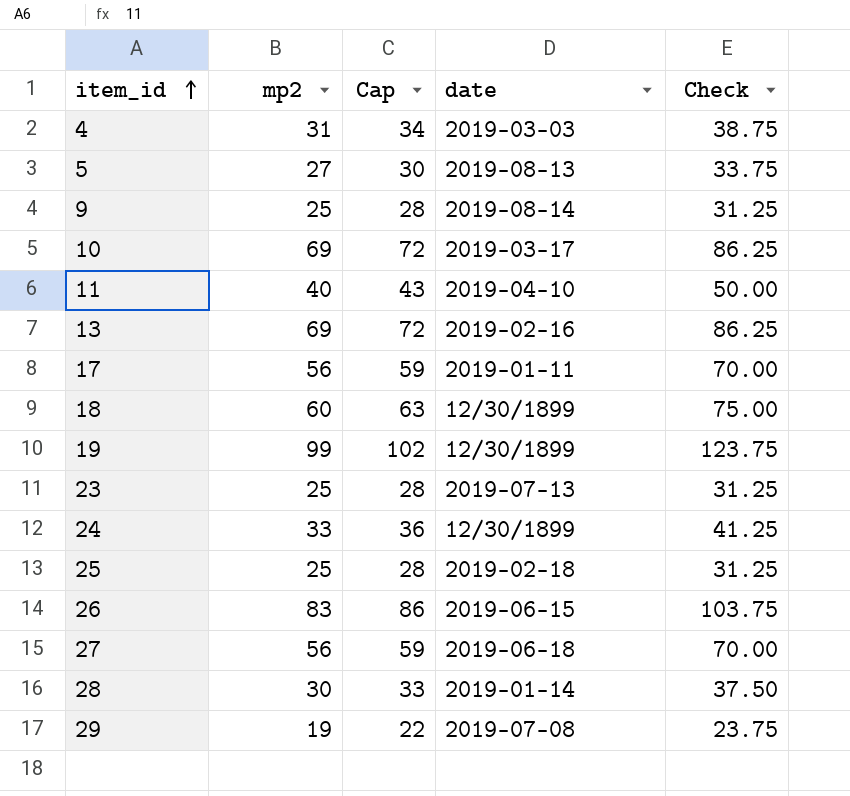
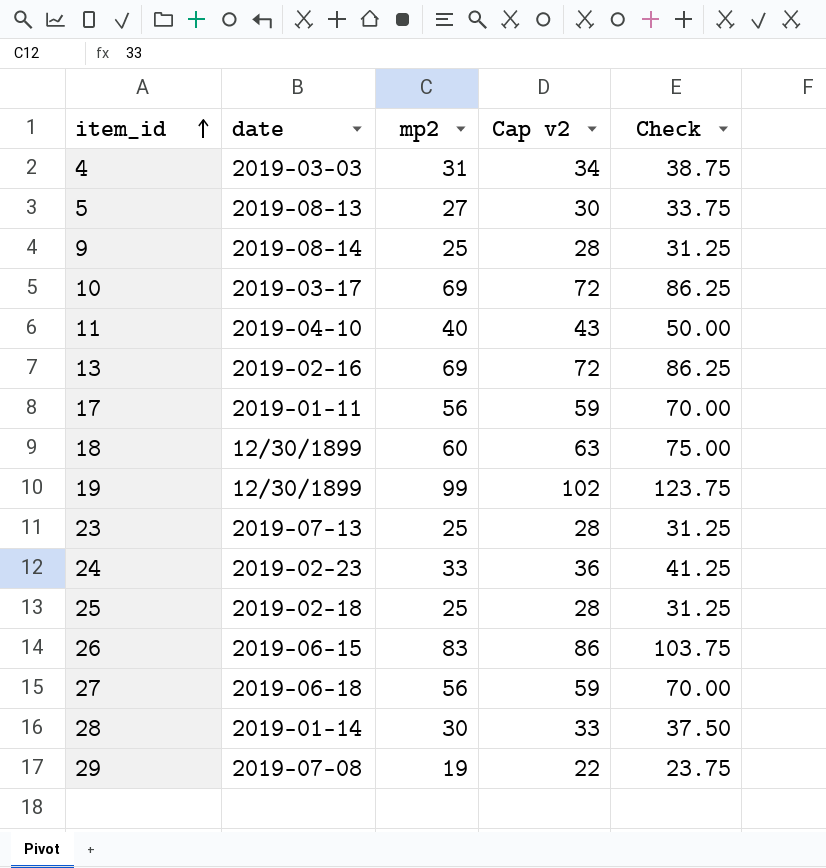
column date | position: 4 -> 2
column name: Cap -> Cap v2
24 | date: 12/30/1899 -> 2019-02-23

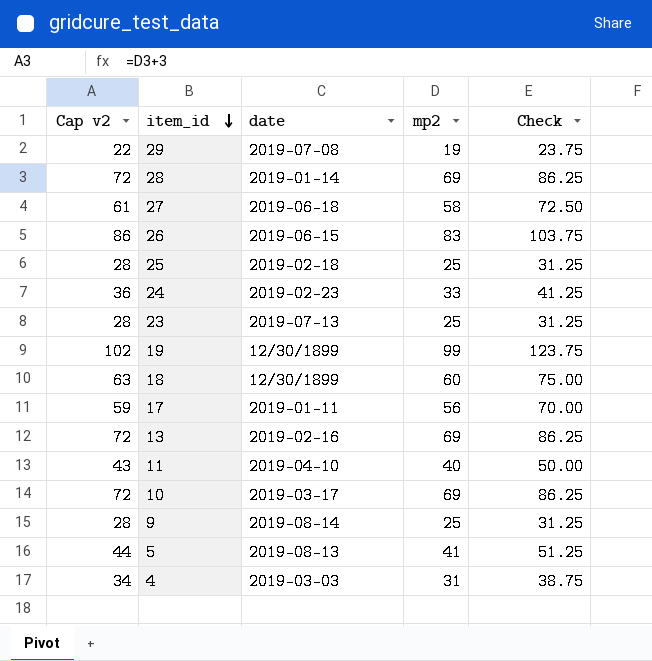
row order: item_id ascending -> item_id descending
column Cap v2 | position: 4 -> 1
28 | Cap v2: 33 -> 72
28 | mp2: 30 -> 69
28 | Check: 37.50 -> 86.25
27 | Cap v2: 59 -> 61
27 | mp2: 56 -> 58
27 | Check: 70.00 -> 72.50
5 | Cap v2: 30 -> 44
5 | mp2: 27 -> 41
5 | Check: 33.75 -> 51.25

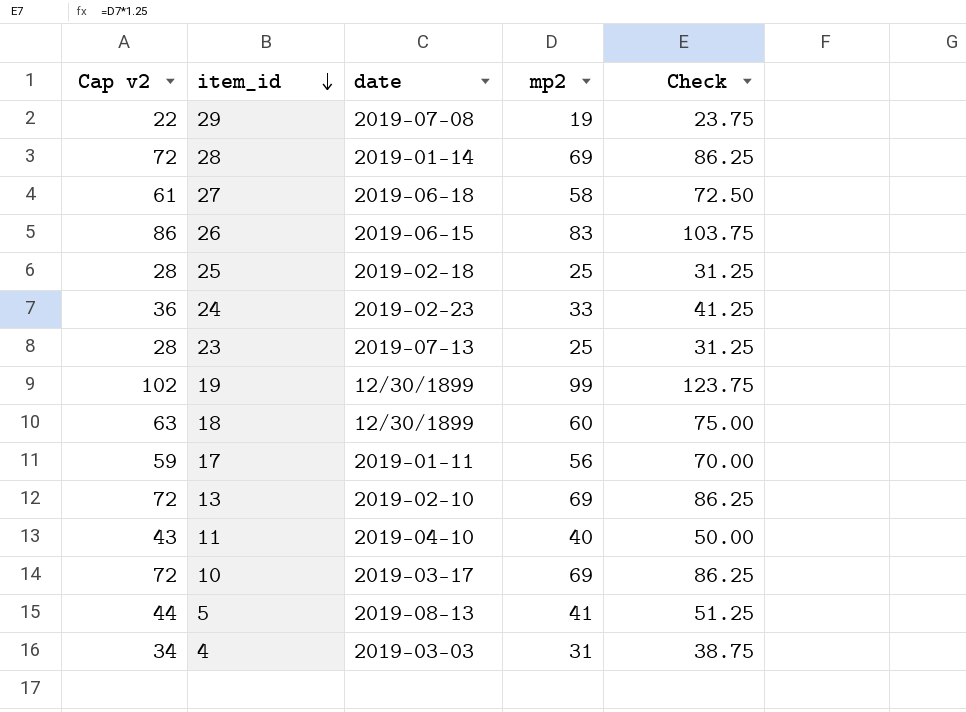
row 9: 28 | 2019-08-14 | 25 | 31.25 -> none
13 | date: 2019-02-16 -> 2019-02-10

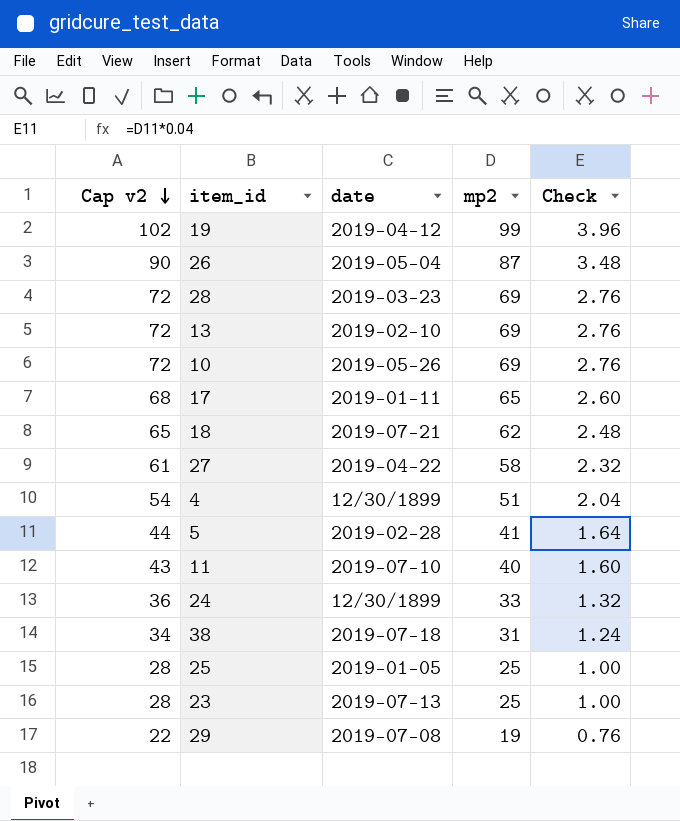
row order: item_id descending -> Cap v2 descending
column Check | formula: [mp2] * 1.25 -> [mp2] * 0.04
19 | date: 12/30/1899 -> 2019-04-12
26 | Cap v2: 86 -> 90
26 | date: 2019-06-15 -> 2019-05-04
26 | mp2: 83 -> 87
28 | date: 2019-01-14 -> 2019-03-23
10 | date: 2019-03-17 -> 2019-05-26
17 | Cap v2: 59 -> 68
17 | mp2: 56 -> 65
18 | Cap v2: 63 -> 65
18 | date: 12/30/1899 -> 2019-07-21
18 | mp2: 60 -> 62
27 | date: 2019-06-18 -> 2019-04-22
4 | Cap v2: 34 -> 54
4 | date: 2019-03-03 -> 12/30/1899
4 | mp2: 31 -> 51
5 | date: 2019-08-13 -> 2019-02-28
11 | date: 2019-04-10 -> 2019-07-10
24 | date: 2019-02-23 -> 12/30/1899
row 38: none -> 34 | 2019-07-18 | 31 | 1.24
25 | date: 2019-02-18 -> 2019-01-05

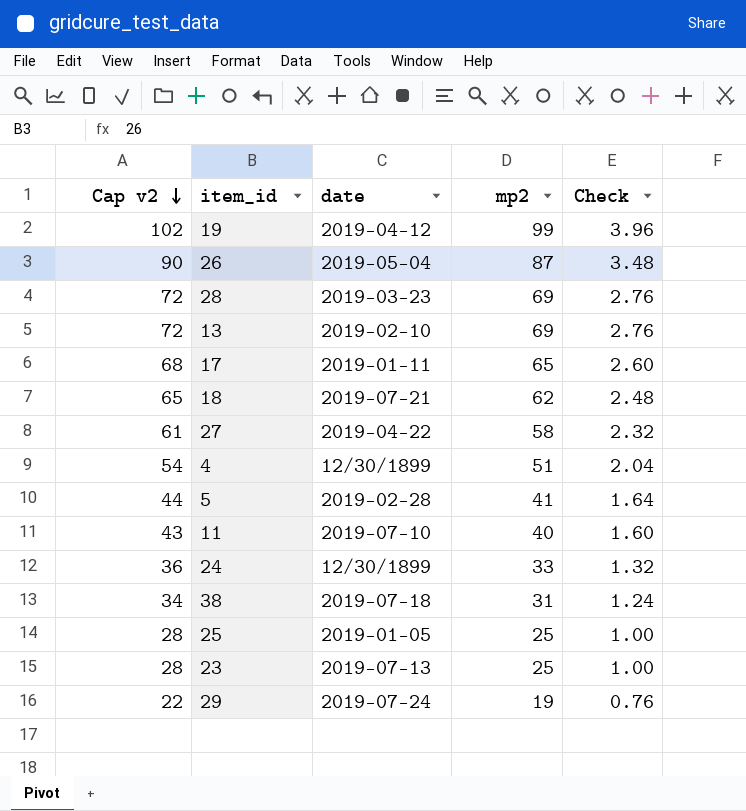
row 10: 72 | 2019-05-26 | 69 | 2.76 -> none
29 | date: 2019-07-08 -> 2019-07-24

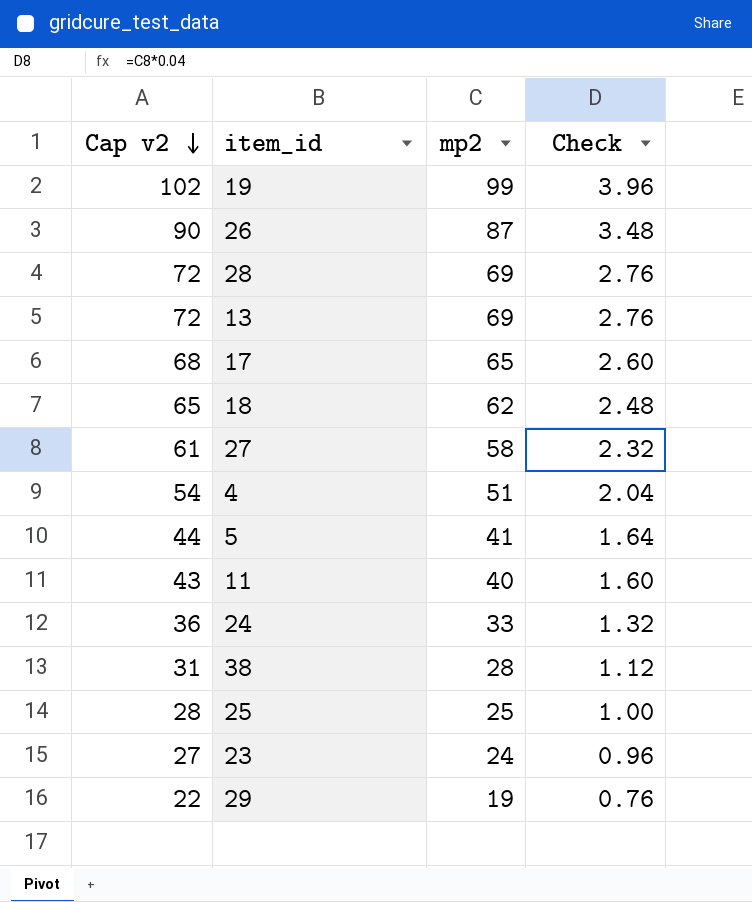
column date | position: 3 -> none
38 | Cap v2: 34 -> 31
38 | mp2: 31 -> 28
38 | Check: 1.24 -> 1.12
23 | Cap v2: 28 -> 27
23 | mp2: 25 -> 24
23 | Check: 1.00 -> 0.96

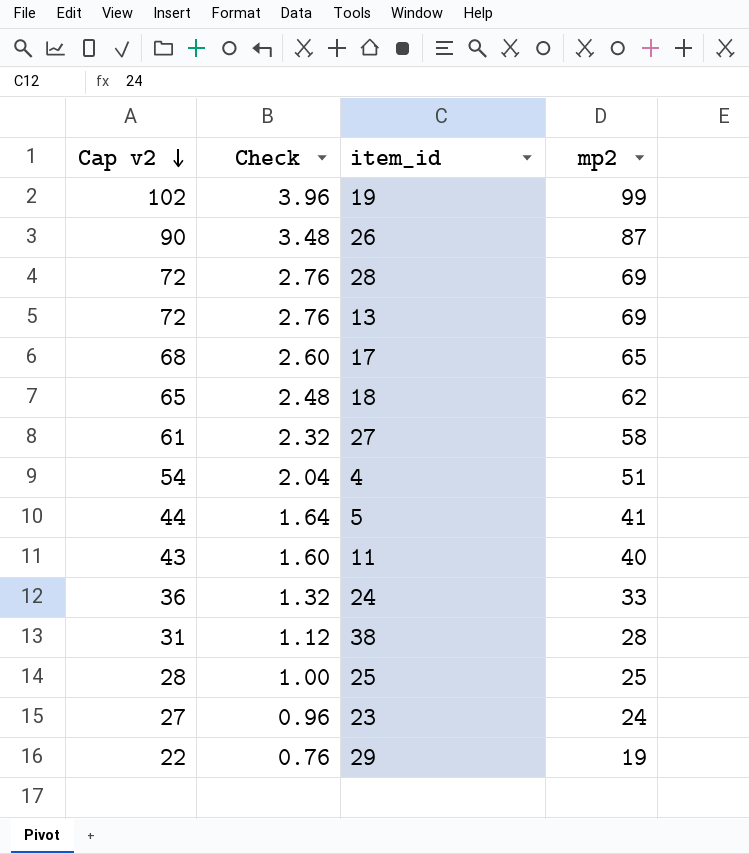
column Check | position: 4 -> 2

